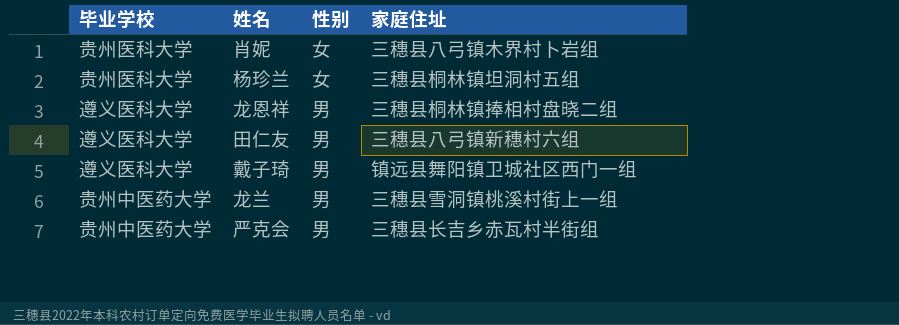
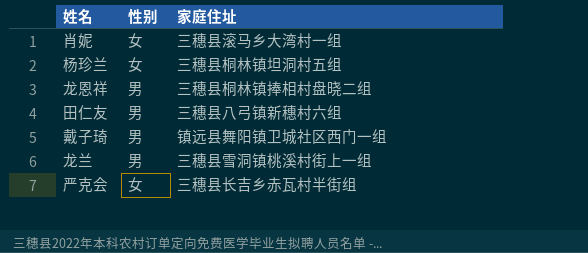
column 毕业学校 | position: 1 -> none
肖妮 | 家庭住址: 三穗县八弓镇木界村卜岩组 -> 三穗县滚马乡大湾村一组
严克会 | 性别: 男 -> 女

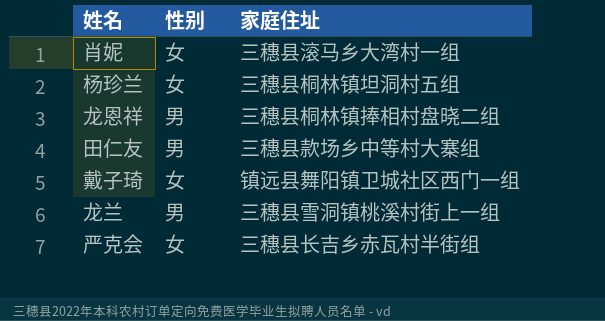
田仁友 | 家庭住址: 三穗县八弓镇新穗村六组 -> 三穗县款场乡中等村大寨组
戴子琦 | 性别: 男 -> 女

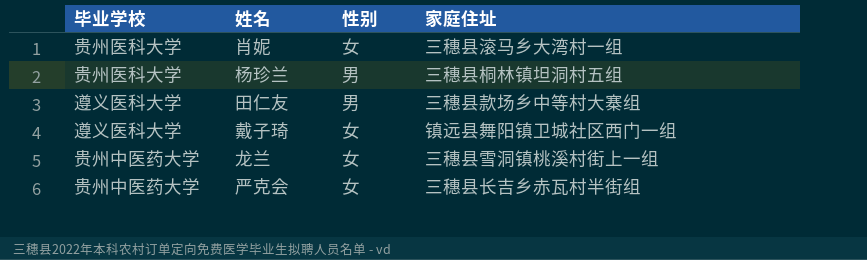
column 毕业学校 | position: none -> 1
row 龙恩祥: 男 | 三穗县桐林镇捧相村盘晓二组 -> none
杨珍兰 | 性别: 女 -> 男
龙兰 | 性别: 男 -> 女

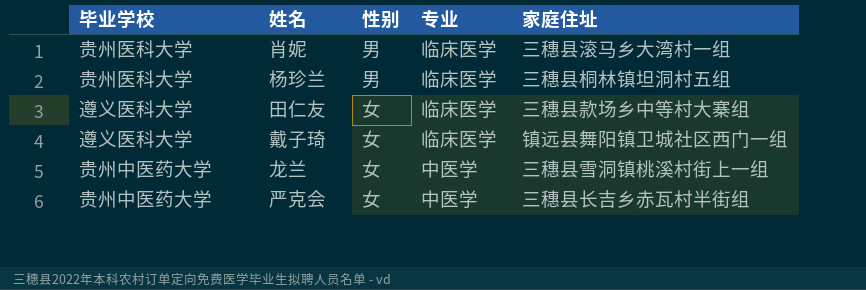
column 专业 | position: none -> 4
肖妮 | 性别: 女 -> 男
田仁友 | 性别: 男 -> 女

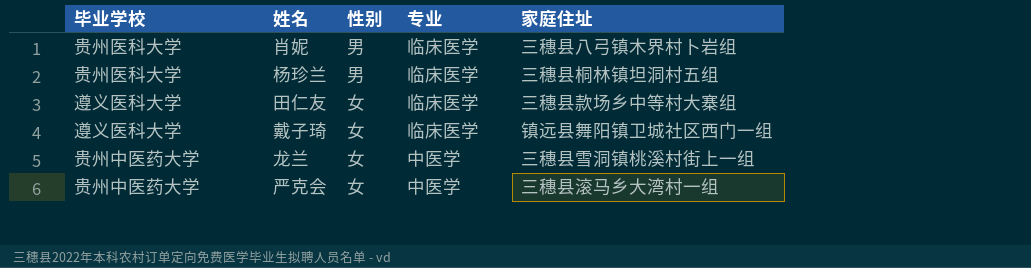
肖妮 | 家庭住址: 三穗县滚马乡大湾村一组 -> 三穗县八弓镇木界村卜岩组
严克会 | 家庭住址: 三穗县长吉乡赤瓦村半街组 -> 三穗县滚马乡大湾村一组

